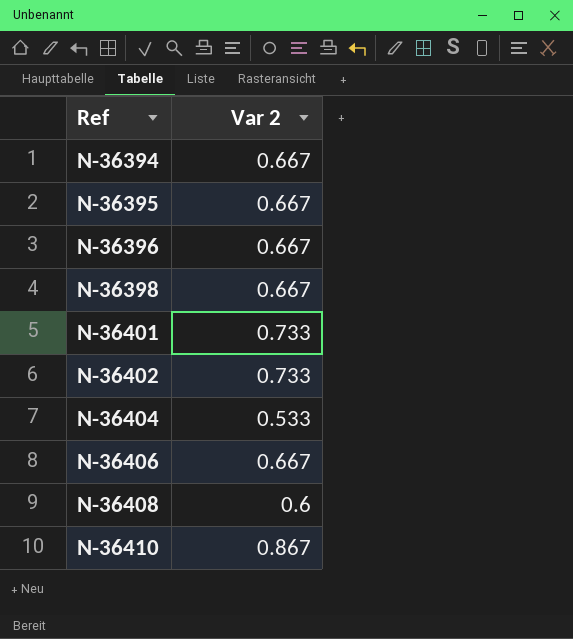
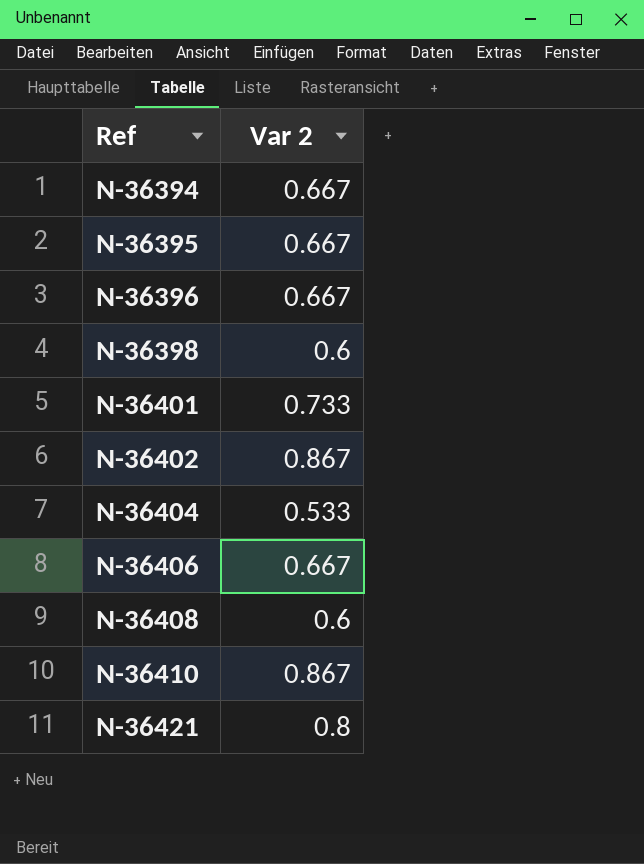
N-36398 | Var 2: 0.667 -> 0.6
N-36402 | Var 2: 0.733 -> 0.867
row N-36421: none -> 0.8

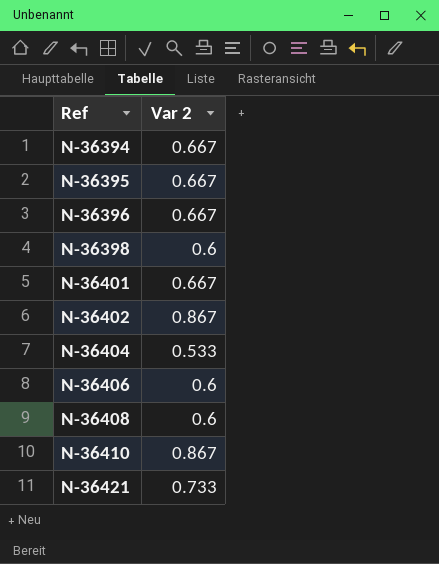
N-36401 | Var 2: 0.733 -> 0.667
N-36406 | Var 2: 0.667 -> 0.6
N-36421 | Var 2: 0.8 -> 0.733

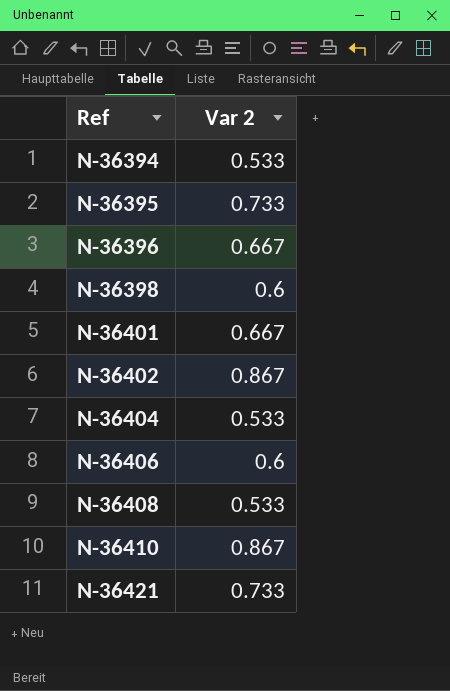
N-36394 | Var 2: 0.667 -> 0.533
N-36395 | Var 2: 0.667 -> 0.733
N-36408 | Var 2: 0.6 -> 0.533

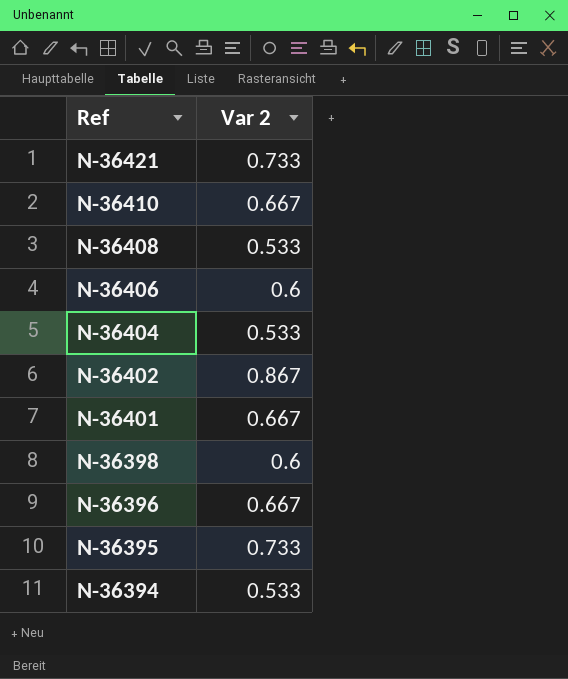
row order: Ref ascending -> Ref descending
N-36410 | Var 2: 0.867 -> 0.667

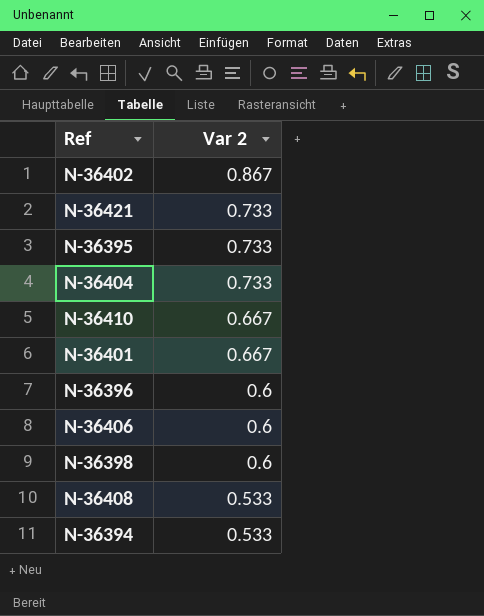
row order: Ref descending -> Var 2 descending
N-36404 | Var 2: 0.533 -> 0.733
N-36396 | Var 2: 0.667 -> 0.6

